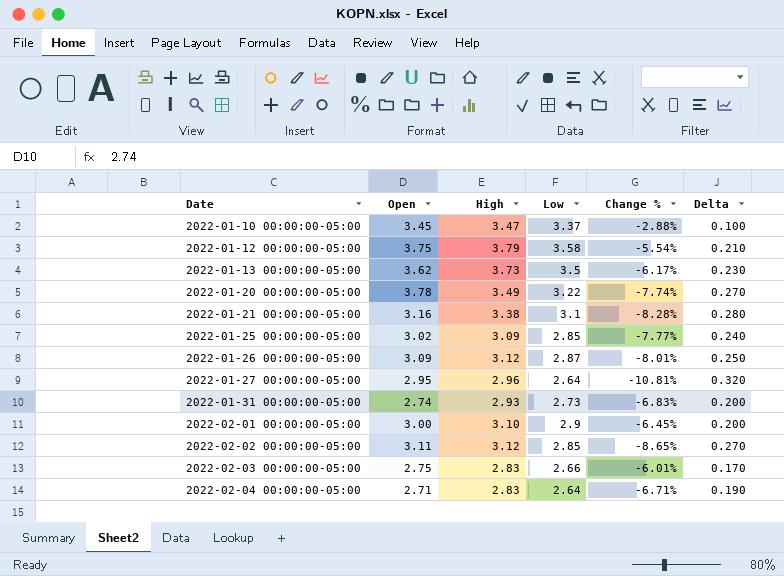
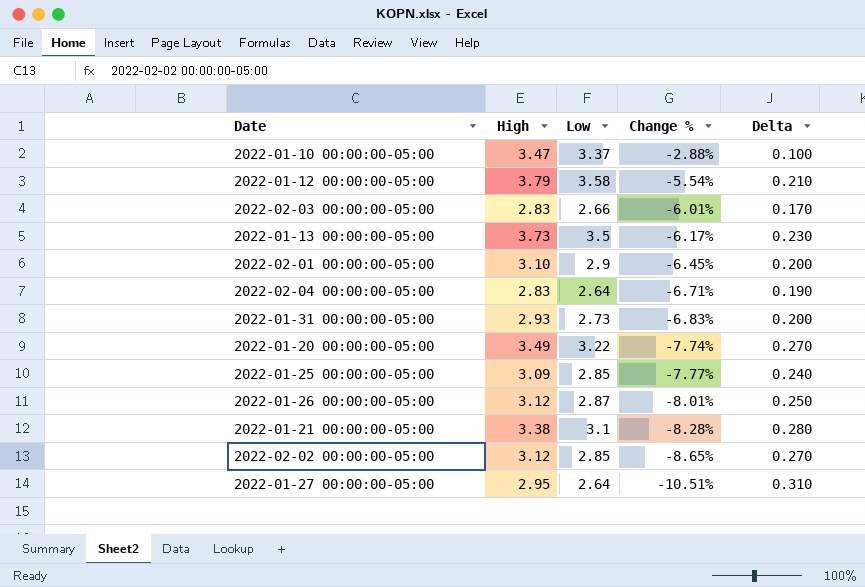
row order: Date ascending -> Change % descending
column Open | position: 2 -> none
2022-01-27 00:00:00-05:00 | High: 2.96 -> 2.95
2022-01-27 00:00:00-05:00 | Change %: -10.81% -> -10.51%
2022-01-27 00:00:00-05:00 | Delta: 0.320 -> 0.310

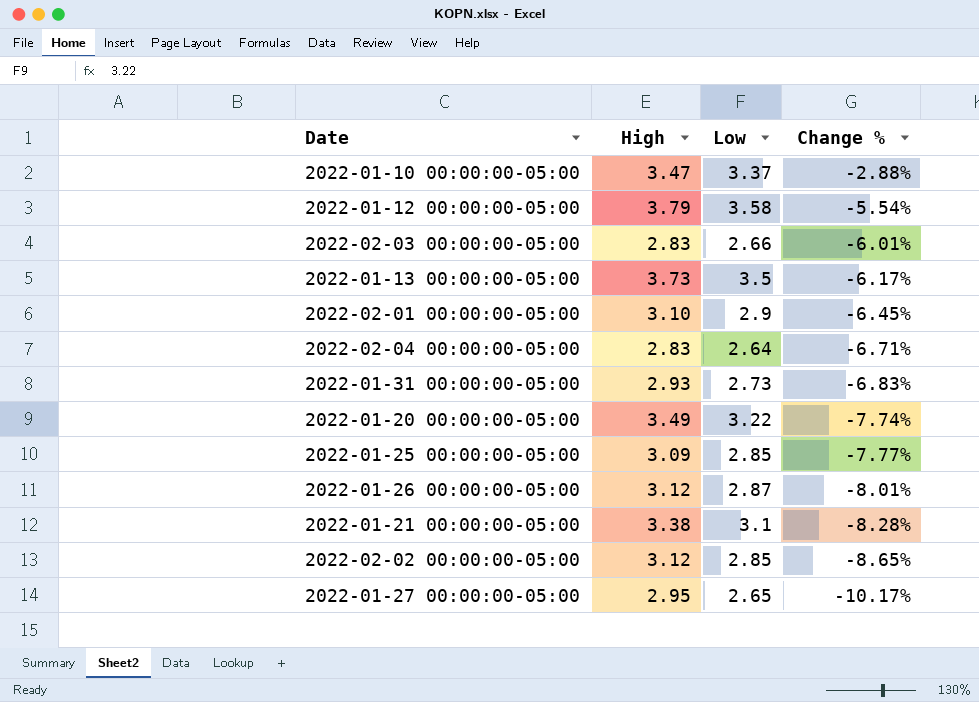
column Delta | formula: [High] - [Low] -> none
2022-01-27 00:00:00-05:00 | Low: 2.64 -> 2.65
2022-01-27 00:00:00-05:00 | Change %: -10.51% -> -10.17%

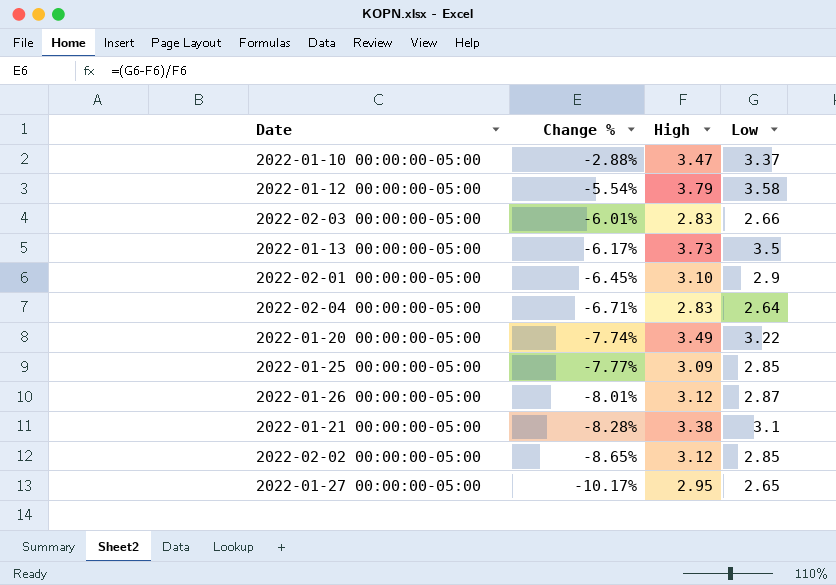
column Change % | position: 4 -> 2
row 2022-01-31 00:00:00-05:00: 2.93 | 2.73 | -6.83% -> none

